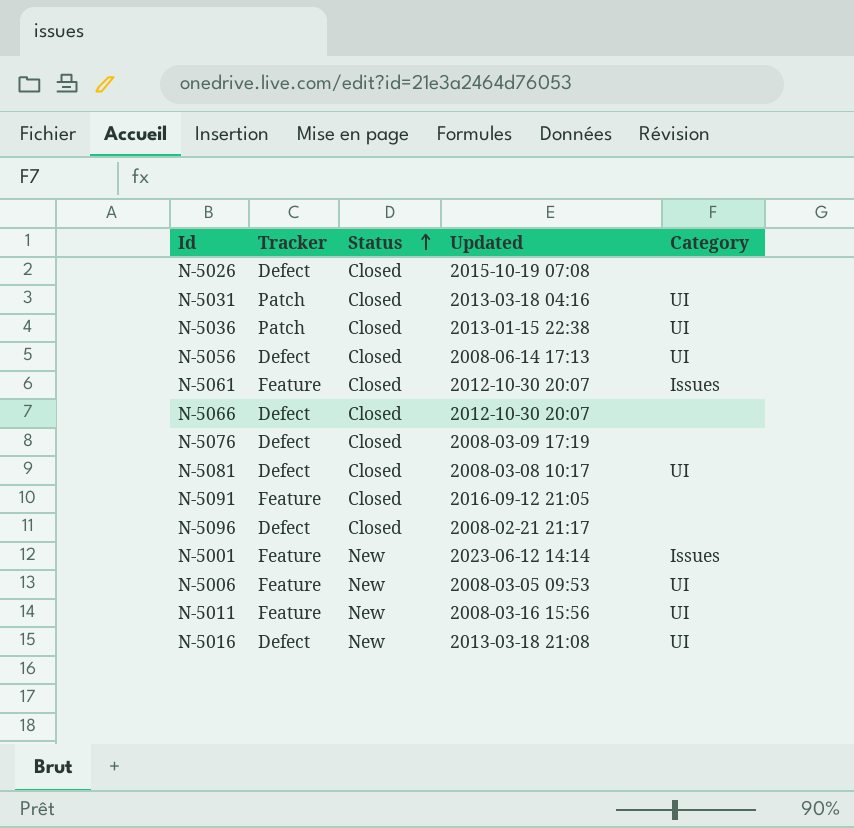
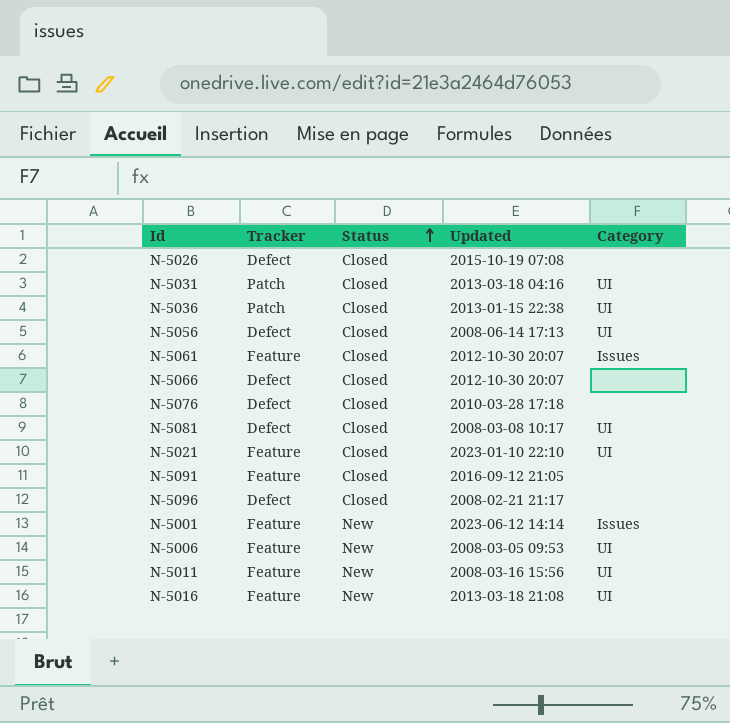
N-5076 | Updated: 2008-03-09 17:19 -> 2010-03-28 17:18
row N-5021: none -> Feature | Closed | 2023-01-10 22:10 | UI
N-5016 | Tracker: Defect -> Feature

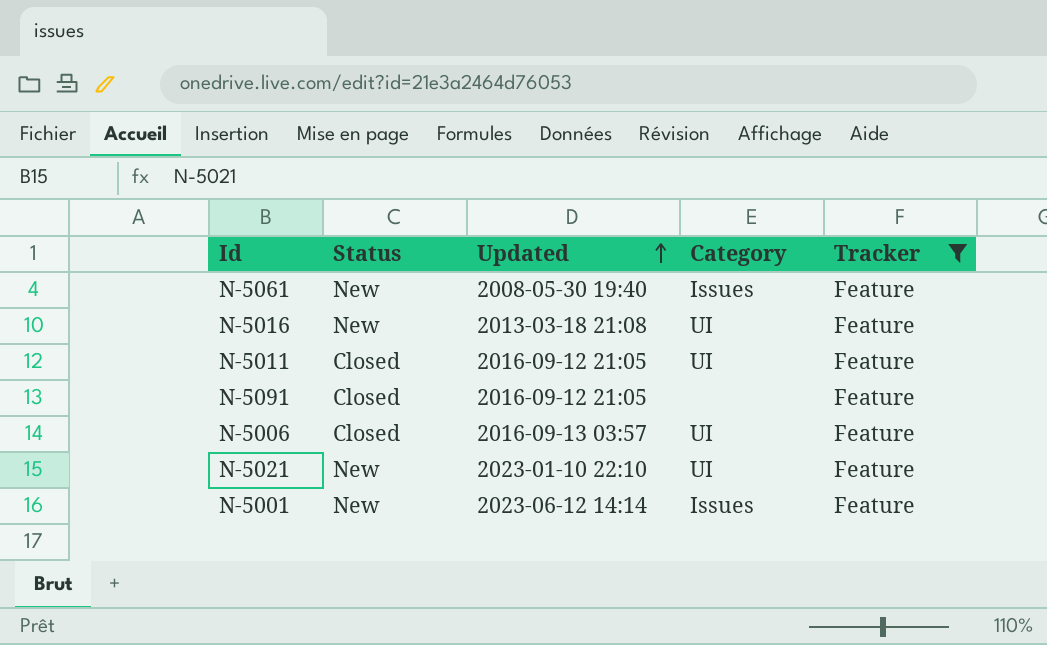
filter: none -> Tracker = Feature
row order: Status ascending -> Updated ascending
column Tracker | position: 2 -> 5
N-5061 | Status: Closed -> New
N-5061 | Updated: 2012-10-30 20:07 -> 2008-05-30 19:40
N-5011 | Status: New -> Closed
N-5011 | Updated: 2008-03-16 15:56 -> 2016-09-12 21:05
N-5006 | Status: New -> Closed
N-5006 | Updated: 2008-03-05 09:53 -> 2016-09-13 03:57
N-5021 | Status: Closed -> New

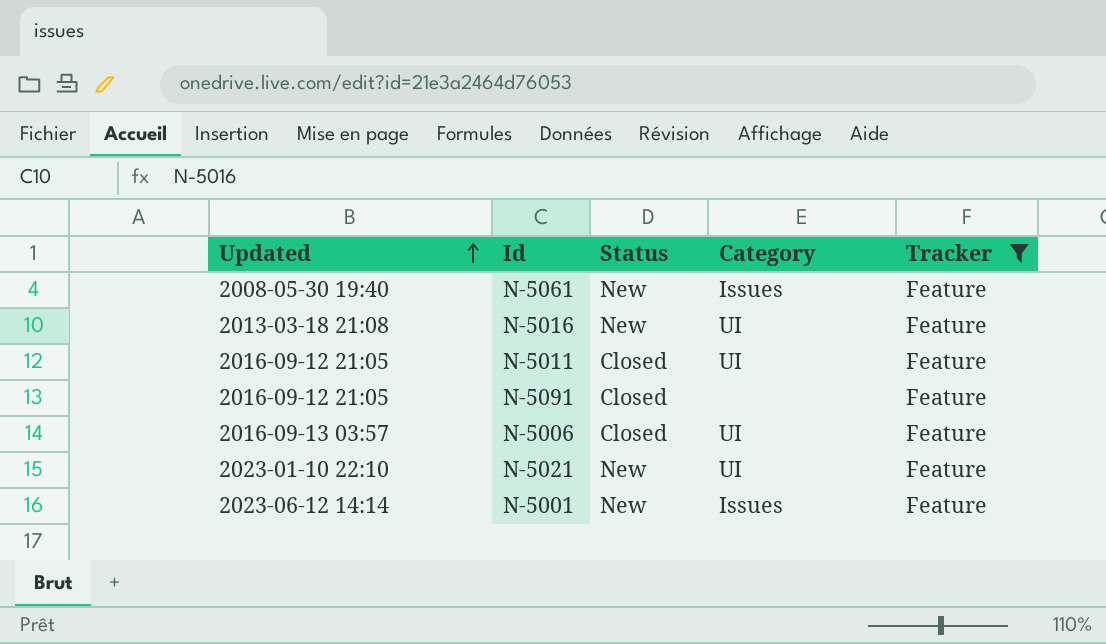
column Updated | position: 3 -> 1

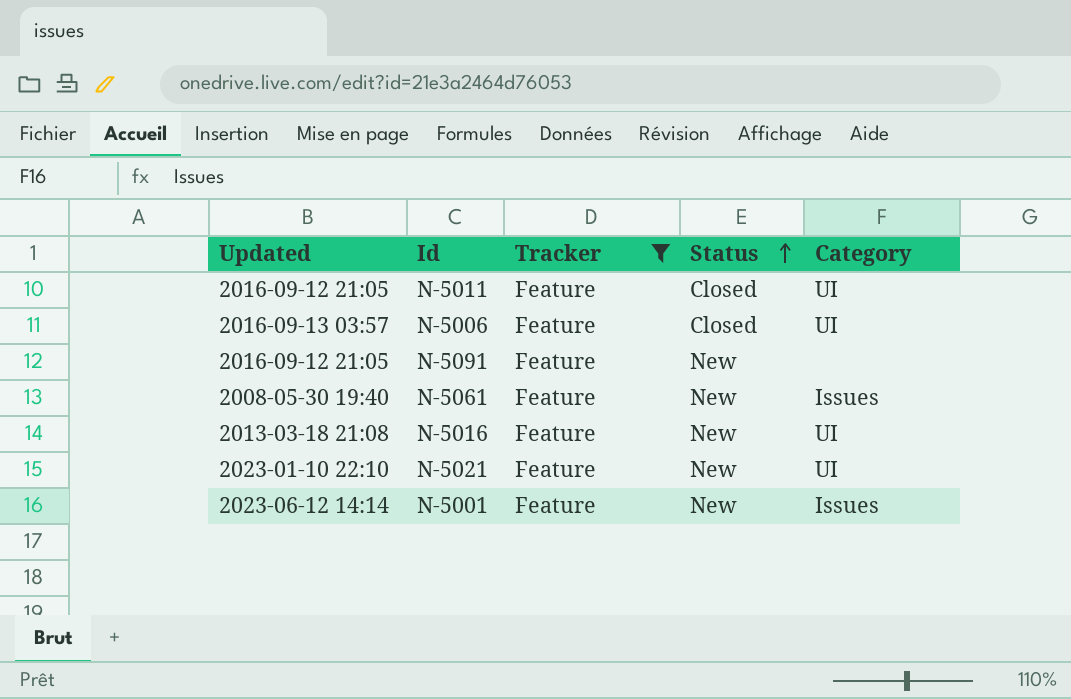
row order: Updated ascending -> Status ascending
column Tracker | position: 5 -> 3
N-5091 | Status: Closed -> New

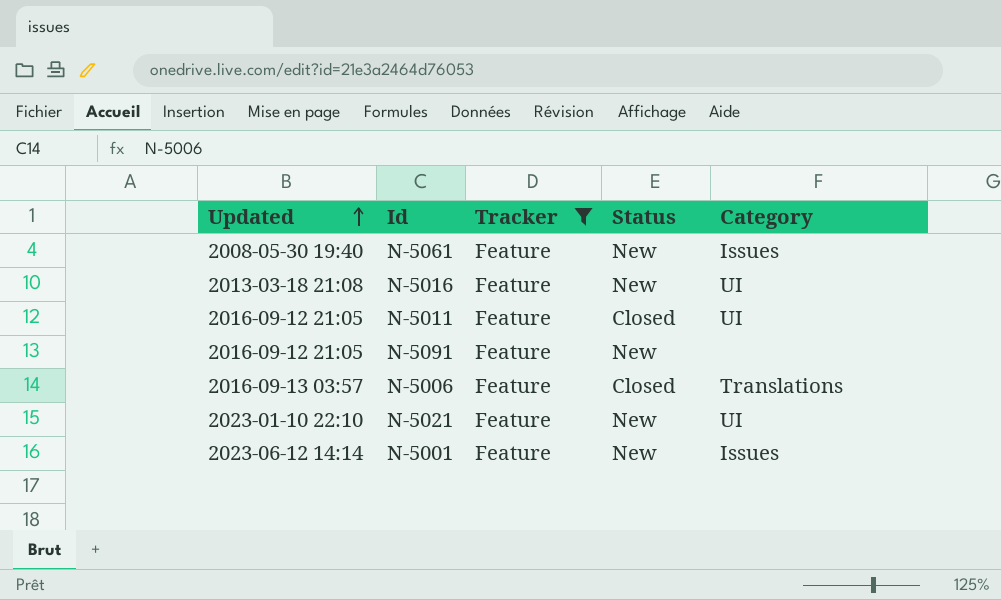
row order: Status ascending -> Updated ascending
N-5006 | Category: UI -> Translations

